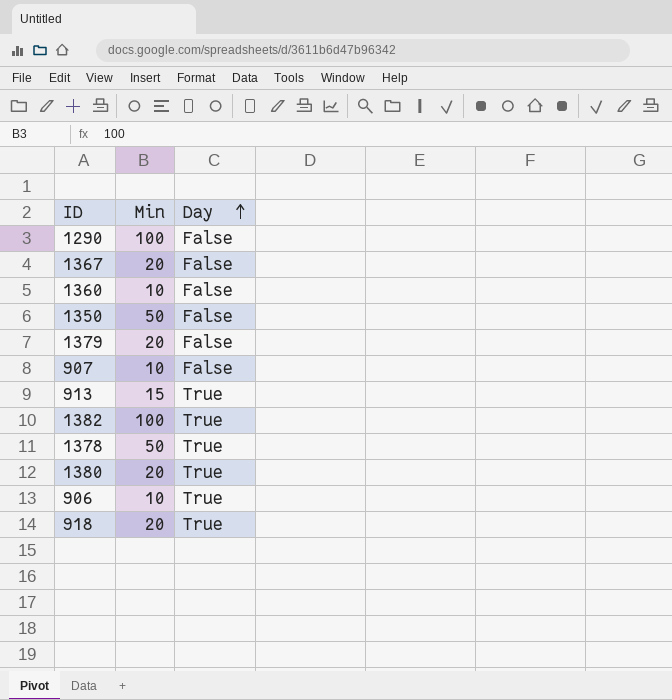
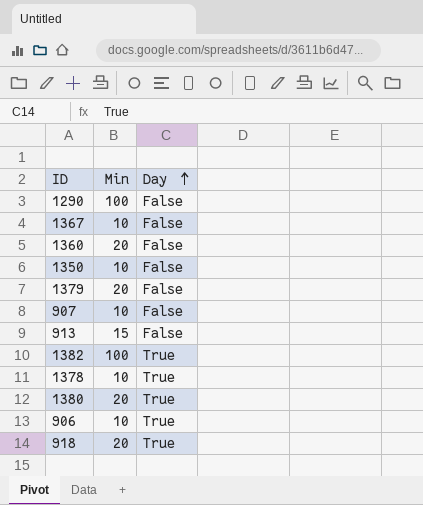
1367 | Min: 20 -> 10
1360 | Min: 10 -> 20
1350 | Min: 50 -> 10
913 | Day: True -> False
1378 | Min: 50 -> 10

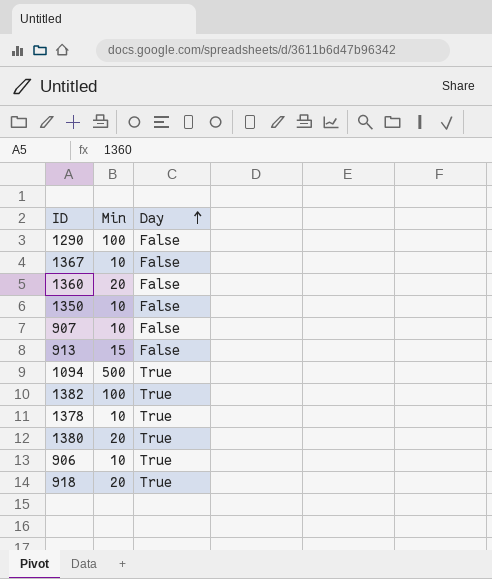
row 1379: 20 | False -> none
row 1094: none -> 500 | True

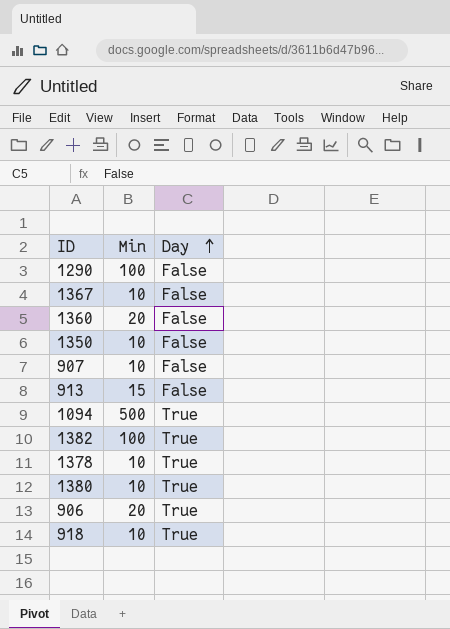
1380 | Min: 20 -> 10
906 | Min: 10 -> 20
918 | Min: 20 -> 10

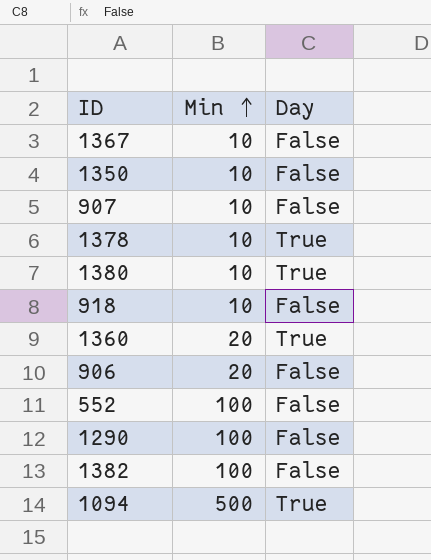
row order: Day ascending -> Min ascending
row 913: 15 | False -> none
918 | Day: True -> False
1360 | Day: False -> True
906 | Day: True -> False
row 552: none -> 100 | False
1382 | Day: True -> False

